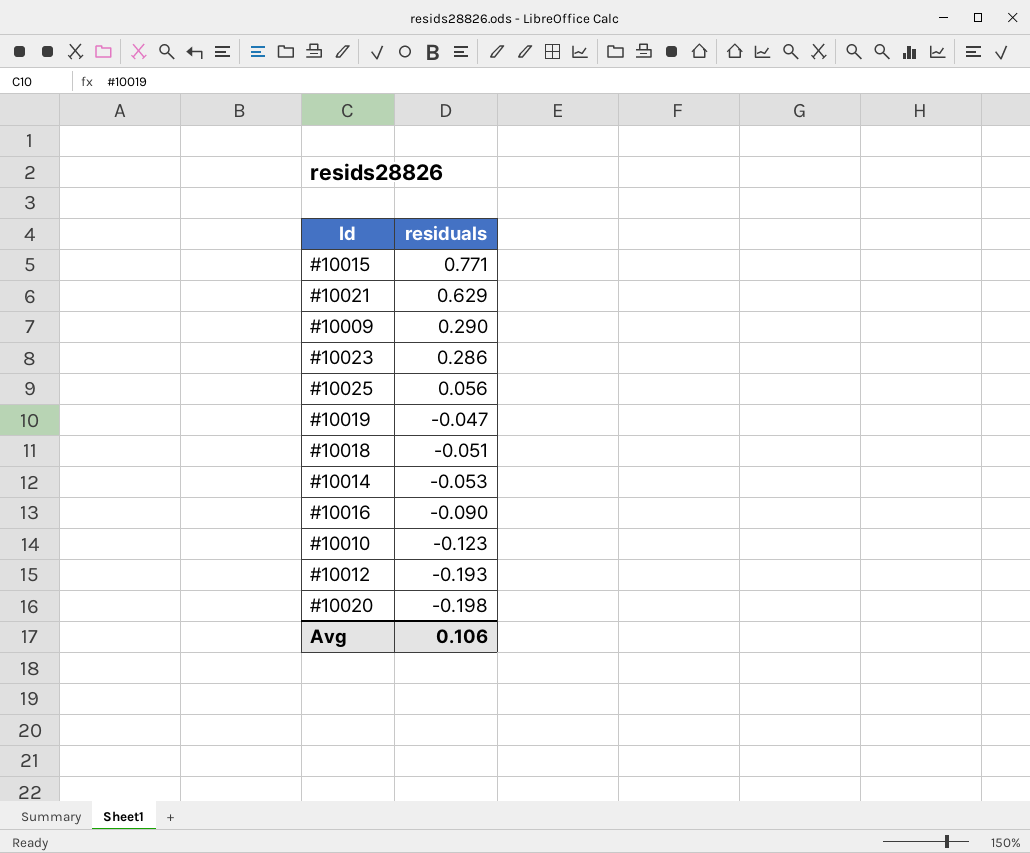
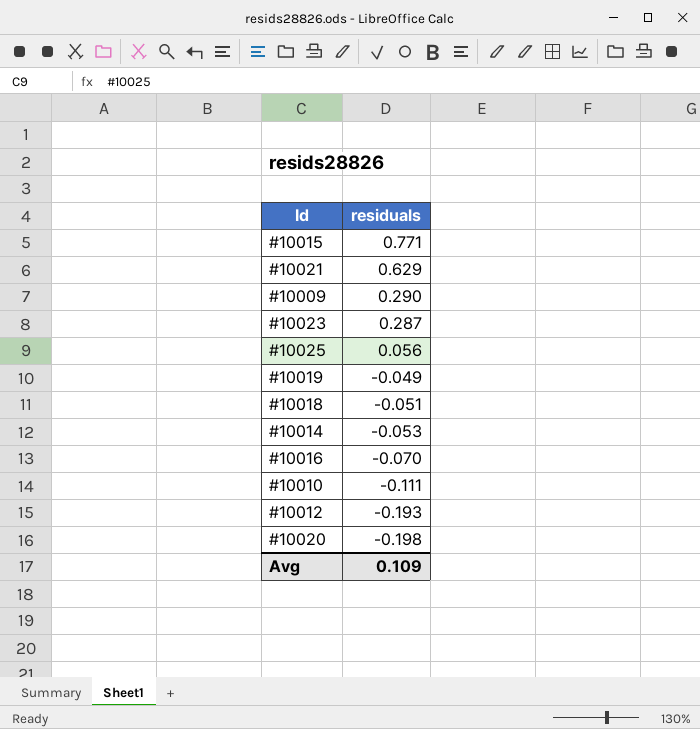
#10023 | residuals: 0.286 -> 0.287
#10019 | residuals: -0.047 -> -0.049
#10016 | residuals: -0.090 -> -0.070
#10010 | residuals: -0.123 -> -0.111
Avg | residuals: 0.106 -> 0.109

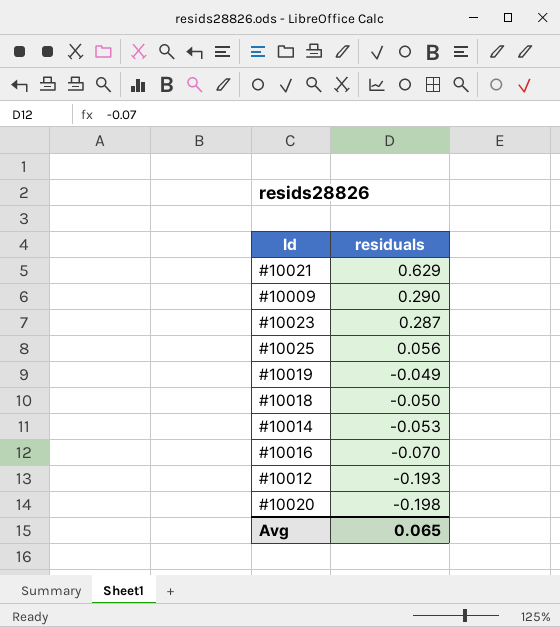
row #10015: 0.771 -> none
row #10010: -0.111 -> none
#10018 | residuals: -0.051 -> -0.050
Avg | residuals: 0.109 -> 0.065

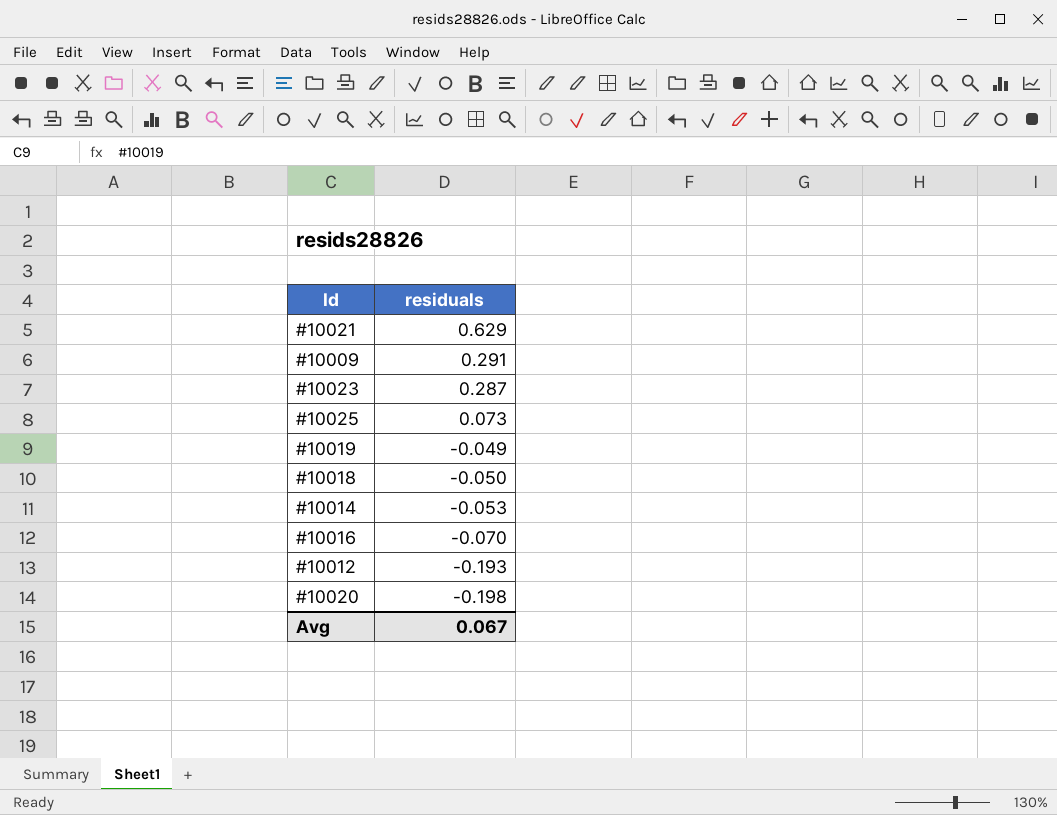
#10009 | residuals: 0.290 -> 0.291
#10025 | residuals: 0.056 -> 0.073
Avg | residuals: 0.065 -> 0.067

